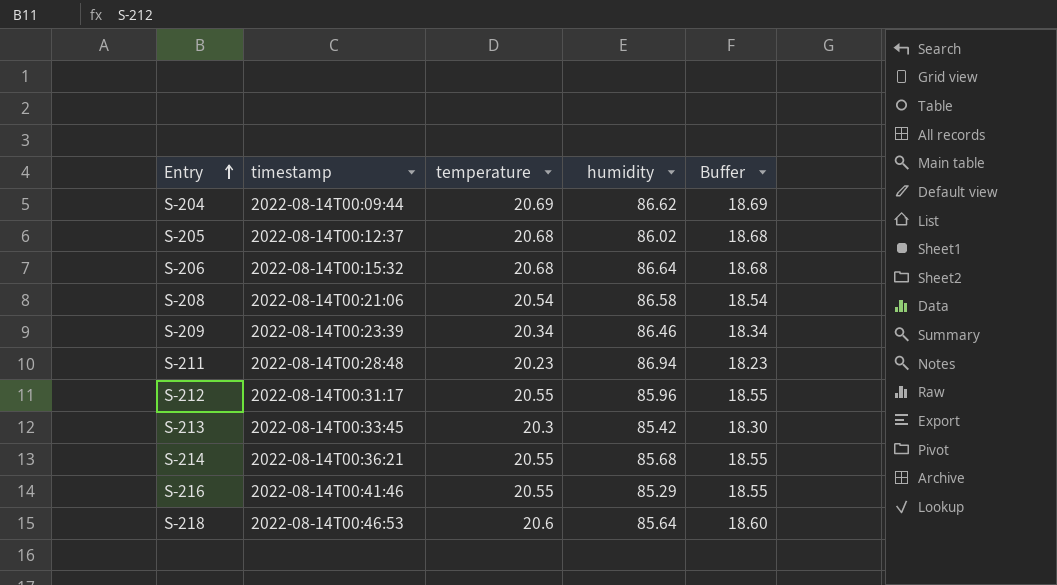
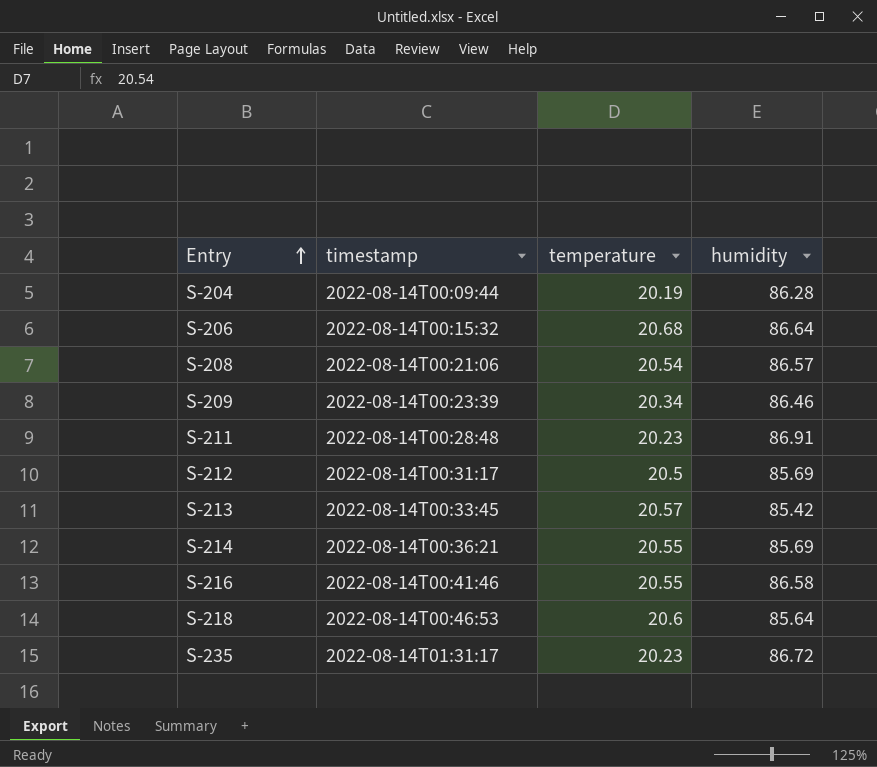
column Buffer | formula: [temperature] - 2 -> none
row S-205: 2022-08-14T00:12:37 | 20.68 | 86.02 | 18.68 -> none
S-204 | temperature: 20.69 -> 20.19
S-204 | humidity: 86.62 -> 86.28
S-208 | humidity: 86.58 -> 86.57
S-211 | humidity: 86.94 -> 86.91
S-212 | temperature: 20.55 -> 20.5
S-212 | humidity: 85.96 -> 85.69
S-213 | temperature: 20.3 -> 20.57
S-214 | humidity: 85.68 -> 85.69
S-216 | humidity: 85.29 -> 86.58
row S-235: none -> 2022-08-14T01:31:17 | 20.23 | 86.72

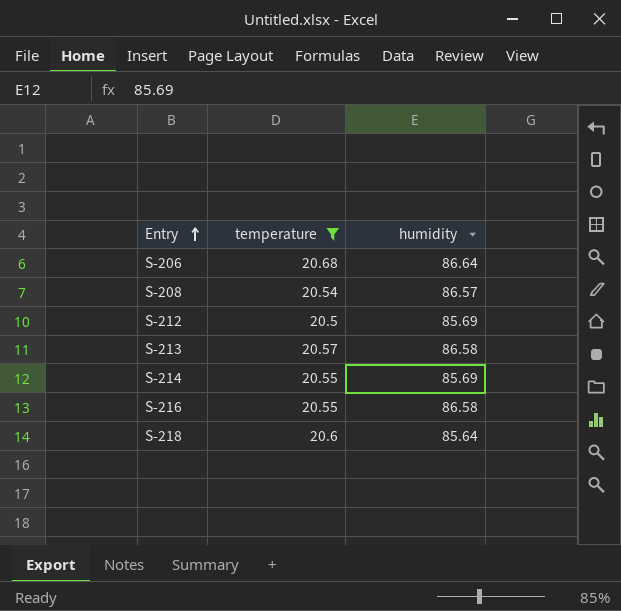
filter: none -> temperature >= 20.5
column timestamp | position: 2 -> none
S-213 | humidity: 85.42 -> 86.58

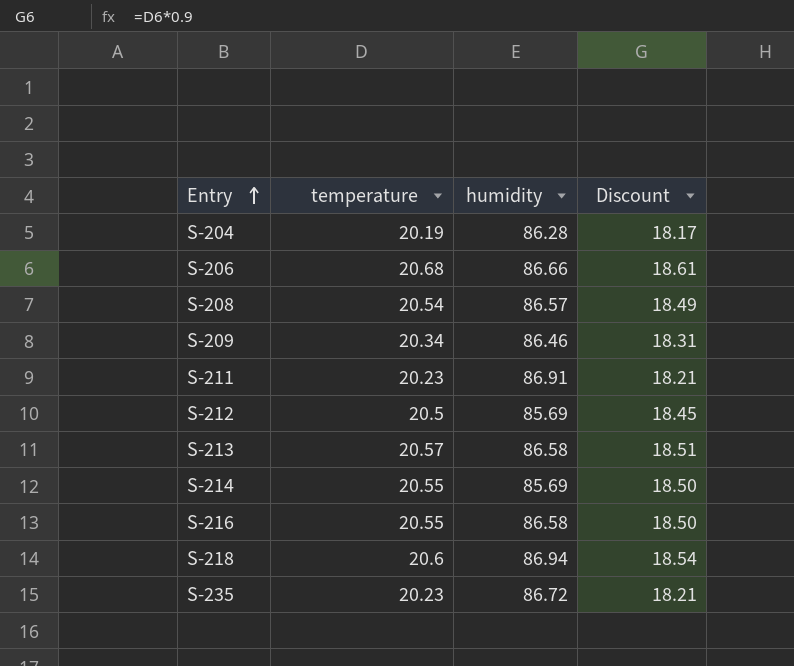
filter: temperature >= 20.5 -> none
column Discount | formula: none -> [temperature] * 0.9
S-206 | humidity: 86.64 -> 86.66
S-218 | humidity: 85.64 -> 86.94

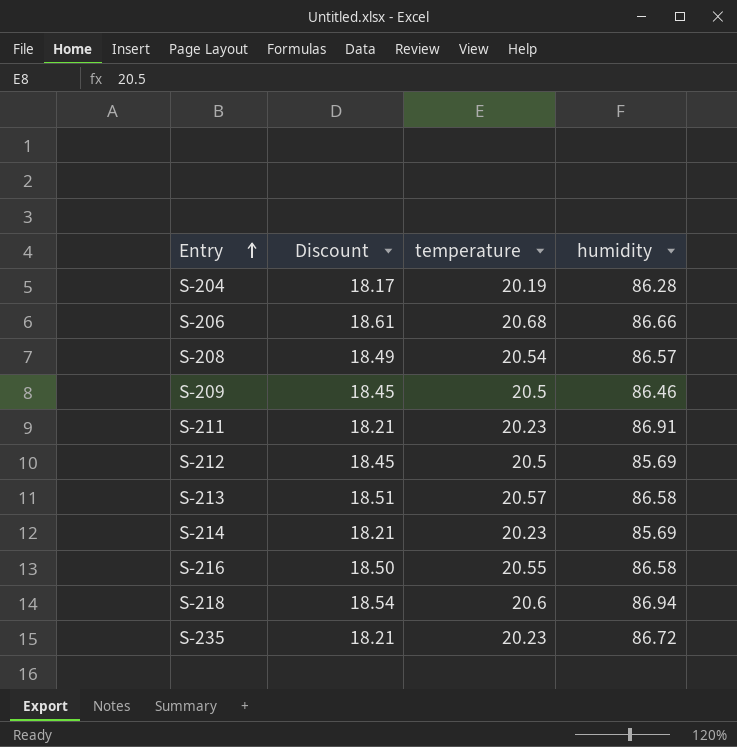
column Discount | position: 4 -> 2
S-209 | Discount: 18.31 -> 18.45
S-209 | temperature: 20.34 -> 20.5
S-214 | Discount: 18.50 -> 18.21
S-214 | temperature: 20.55 -> 20.23

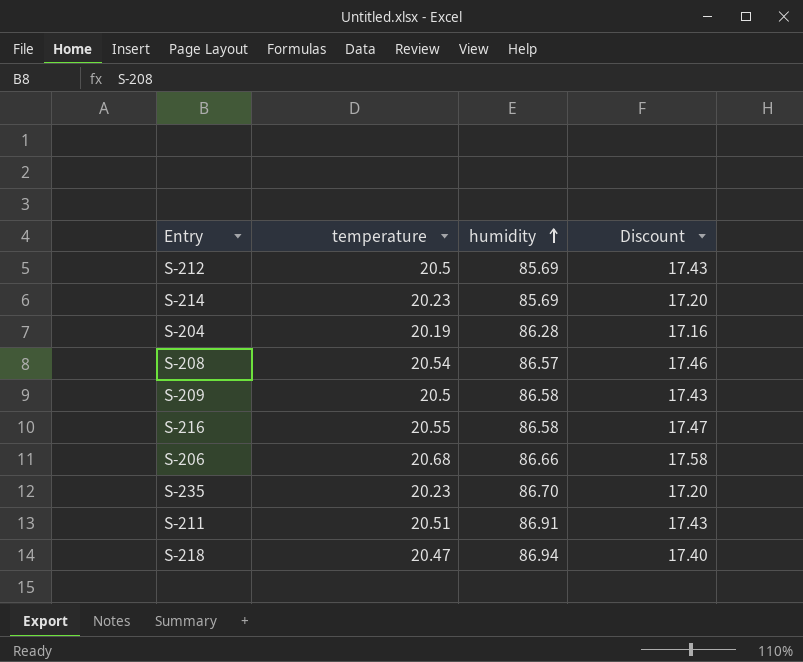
row order: Entry ascending -> humidity ascending
column Discount | formula: [temperature] * 0.9 -> [temperature] * 0.85
column Discount | position: 2 -> 4
row S-213: 18.51 | 20.57 | 86.58 -> none
S-209 | humidity: 86.46 -> 86.58
S-235 | humidity: 86.72 -> 86.70
S-211 | temperature: 20.23 -> 20.51
S-218 | temperature: 20.6 -> 20.47

